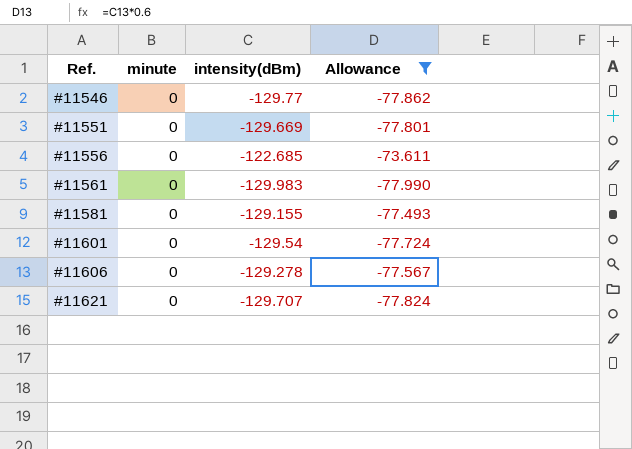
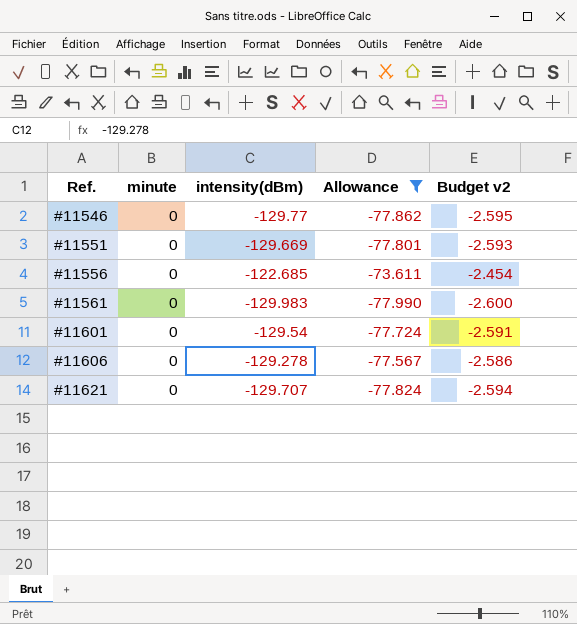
column Budget v2 | formula: none -> [intensity(dBm)] * 0.02
row #11581: 0 | -129.155 | -77.493 -> none

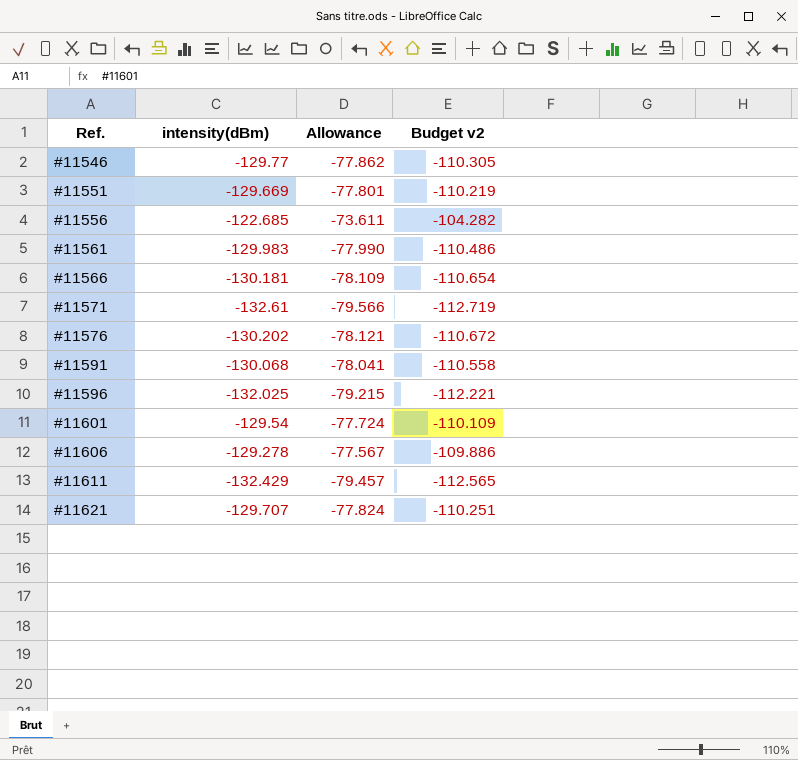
filter: Allowance >= -77.990 -> none
column minute | position: 2 -> none
column Budget v2 | formula: [intensity(dBm)] * 0.02 -> [intensity(dBm)] * 0.85

